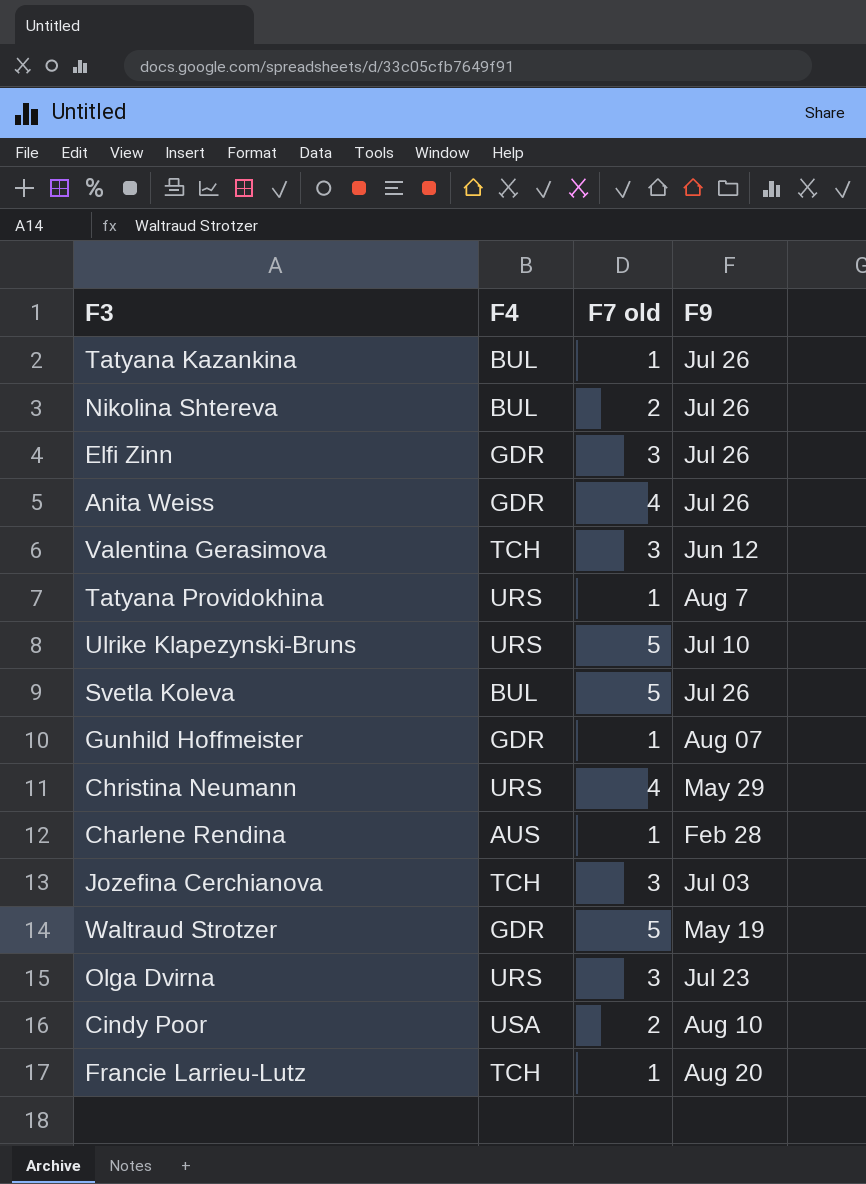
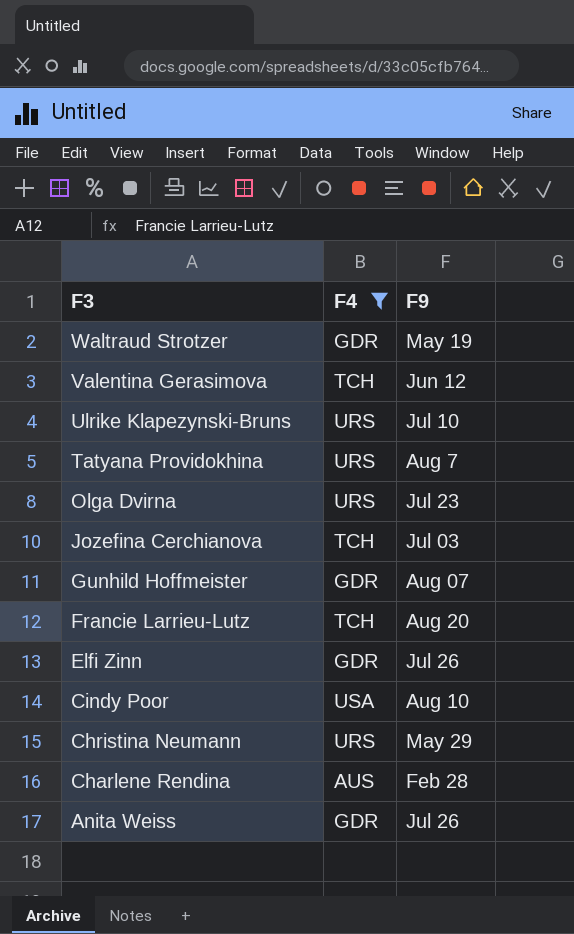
filter: none -> F4 != BUL
row order: none -> F3 descending
column F7 old | position: 3 -> none

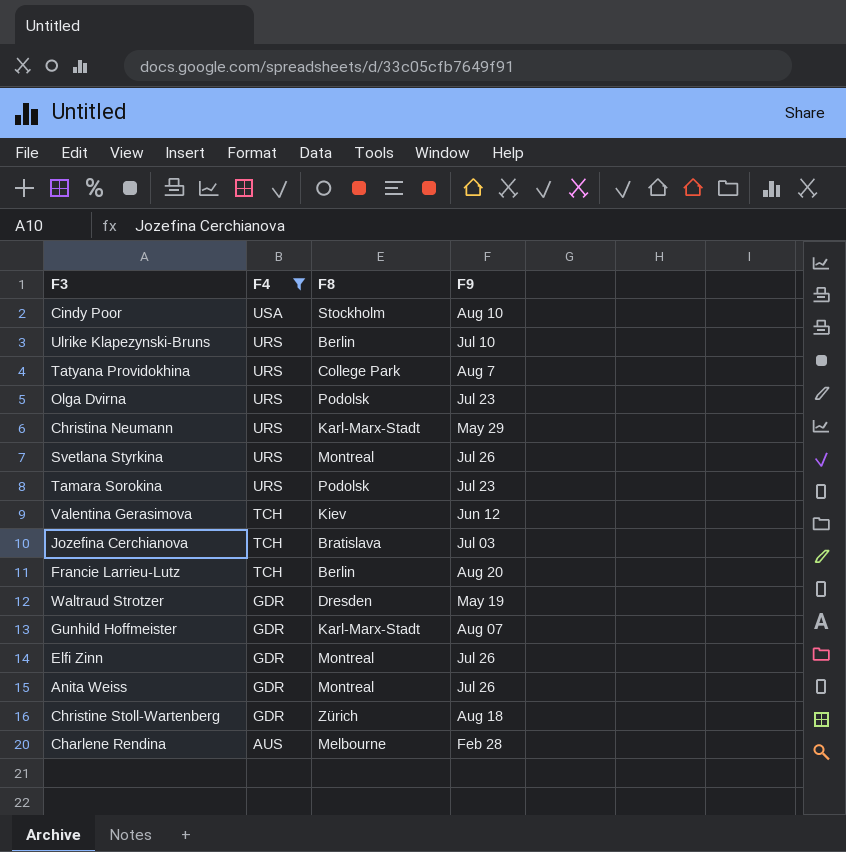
row order: F3 descending -> F4 descending
column F8 | position: none -> 3
row Svetlana Styrkina: none -> URS | Montreal | Jul 26
row Tamara Sorokina: none -> URS | Podolsk | Jul 23
row Christine Stoll-Wartenberg: none -> GDR | Zürich | Aug 18

